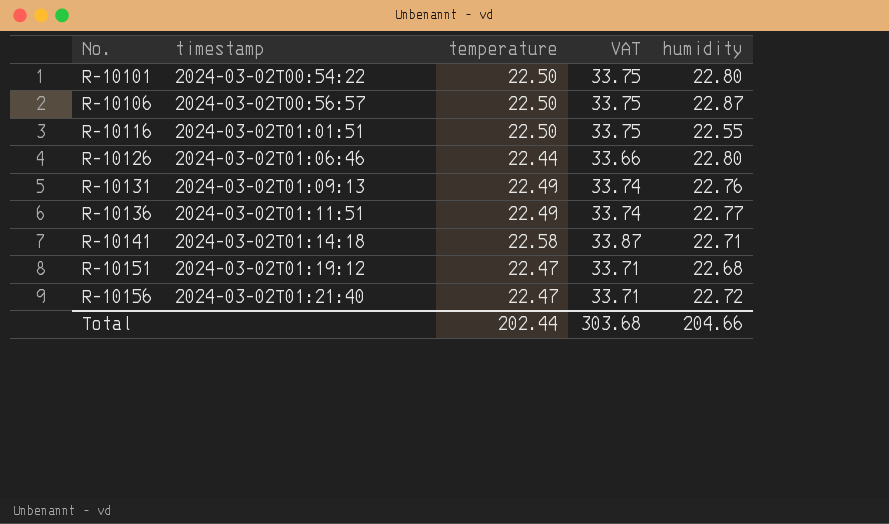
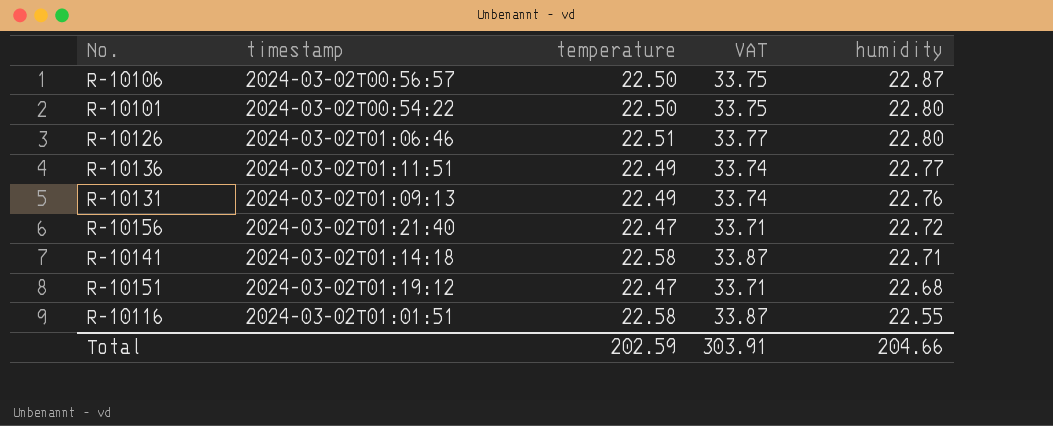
row order: No. ascending -> humidity descending
R-10126 | temperature: 22.44 -> 22.51
R-10126 | VAT: 33.66 -> 33.77
R-10116 | temperature: 22.50 -> 22.58
R-10116 | VAT: 33.75 -> 33.87
Total | temperature: 202.44 -> 202.59
Total | VAT: 303.68 -> 303.91

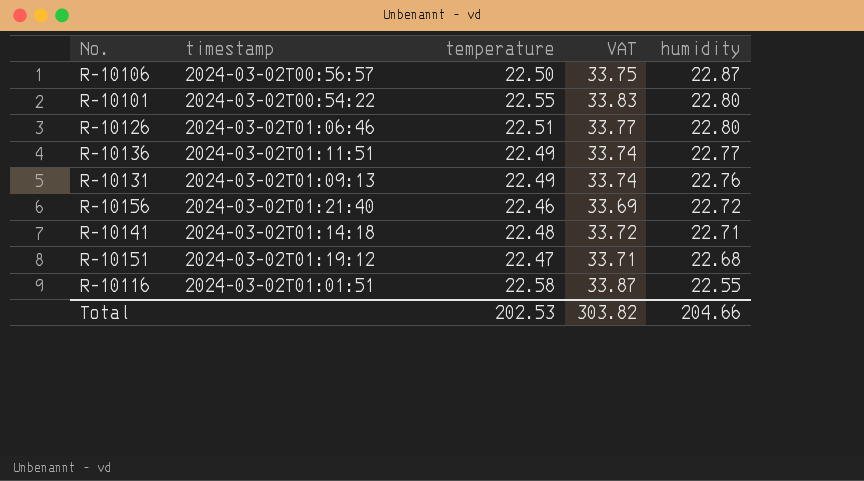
R-10101 | temperature: 22.50 -> 22.55
R-10101 | VAT: 33.75 -> 33.83
R-10156 | temperature: 22.47 -> 22.46
R-10156 | VAT: 33.71 -> 33.69
R-10141 | temperature: 22.58 -> 22.48
R-10141 | VAT: 33.87 -> 33.72
Total | temperature: 202.59 -> 202.53
Total | VAT: 303.91 -> 303.82

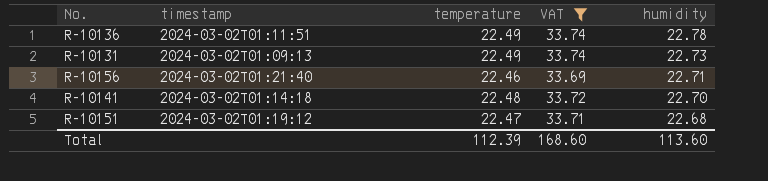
filter: none -> VAT <= 33.74
R-10136 | humidity: 22.77 -> 22.78
R-10131 | humidity: 22.76 -> 22.73
R-10156 | humidity: 22.72 -> 22.71
R-10141 | humidity: 22.71 -> 22.70
Total | temperature: 202.53 -> 112.39
Total | VAT: 303.82 -> 168.60
Total | humidity: 204.66 -> 113.60

